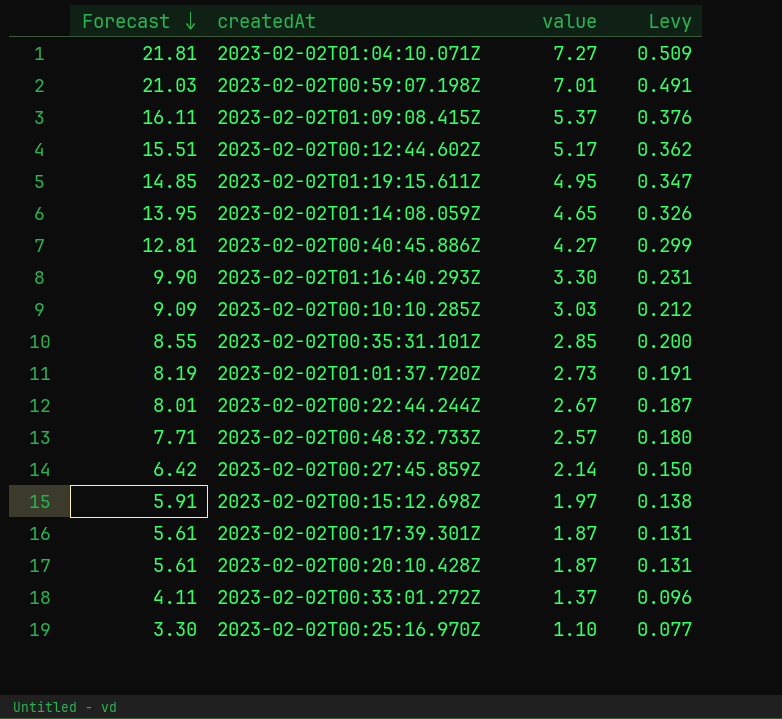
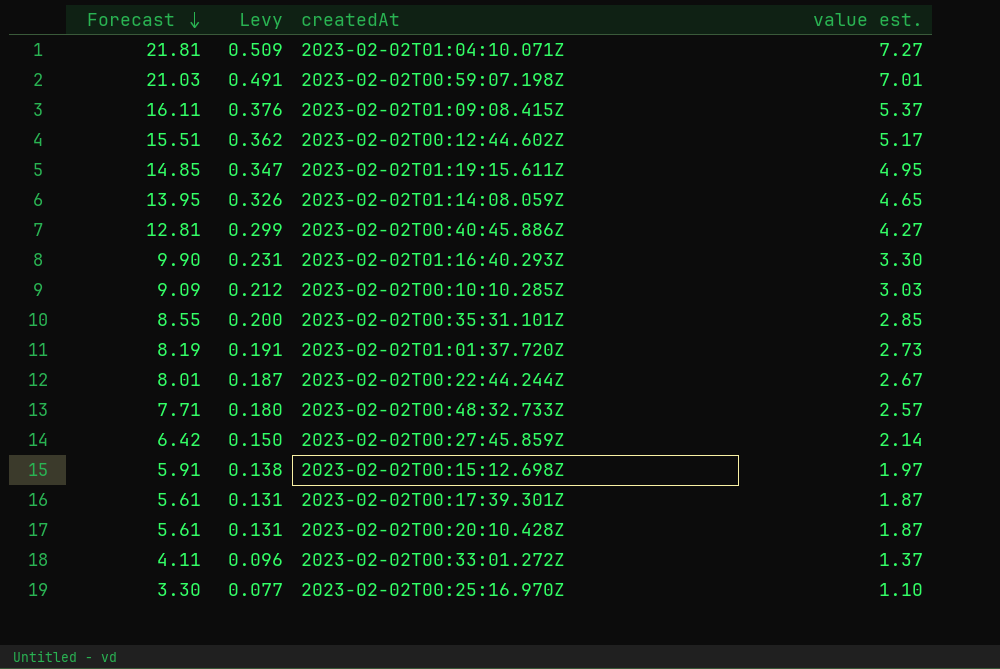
column Levy | position: 4 -> 2
column name: value -> value est.

